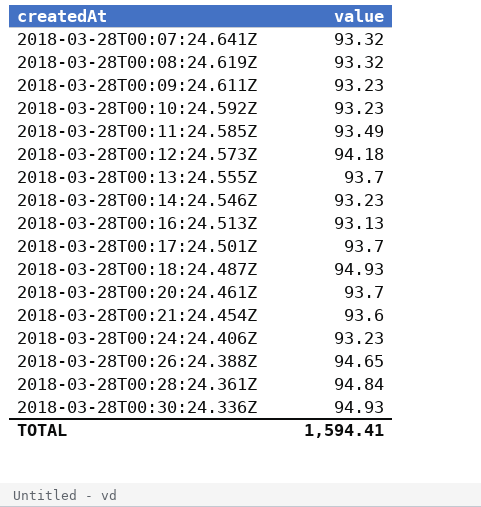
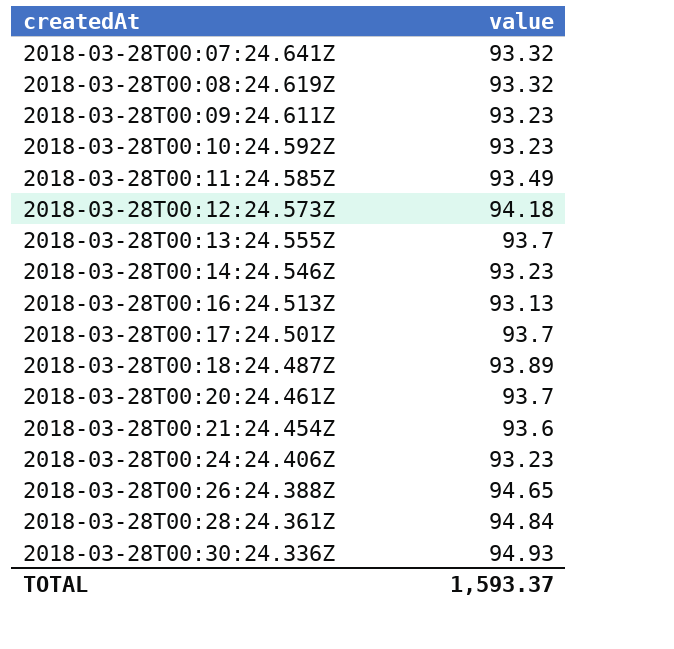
2018-03-28T00:18:24.487Z | value: 94.93 -> 93.89
TOTAL | value: 1,594.41 -> 1,593.37

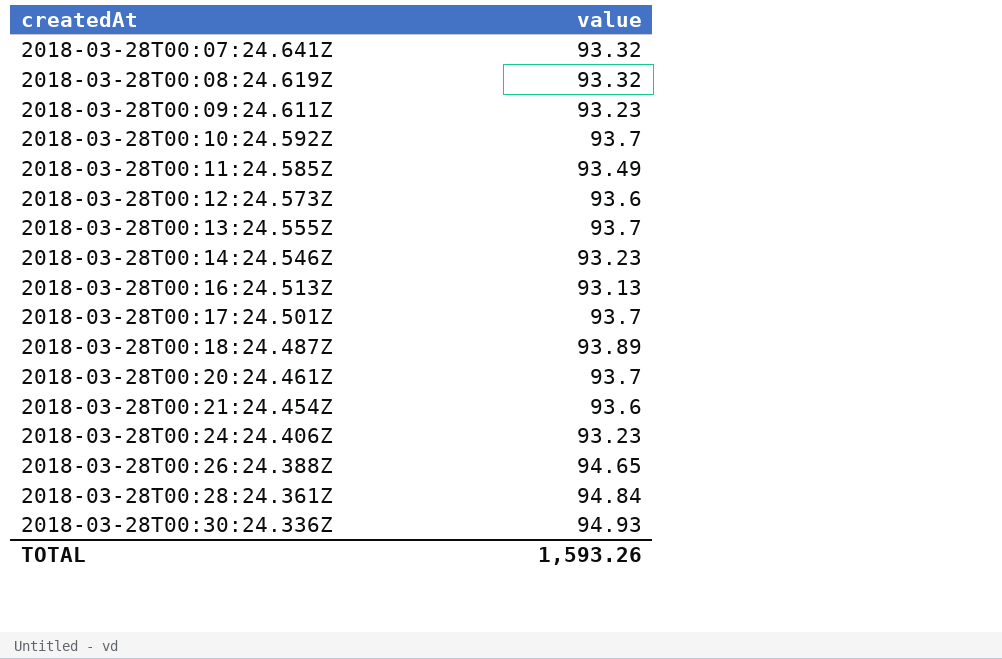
2018-03-28T00:10:24.592Z | value: 93.23 -> 93.7
2018-03-28T00:12:24.573Z | value: 94.18 -> 93.6
TOTAL | value: 1,593.37 -> 1,593.26

